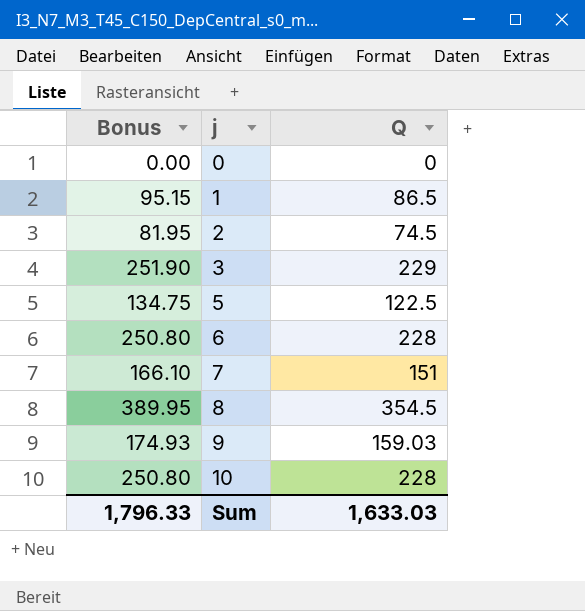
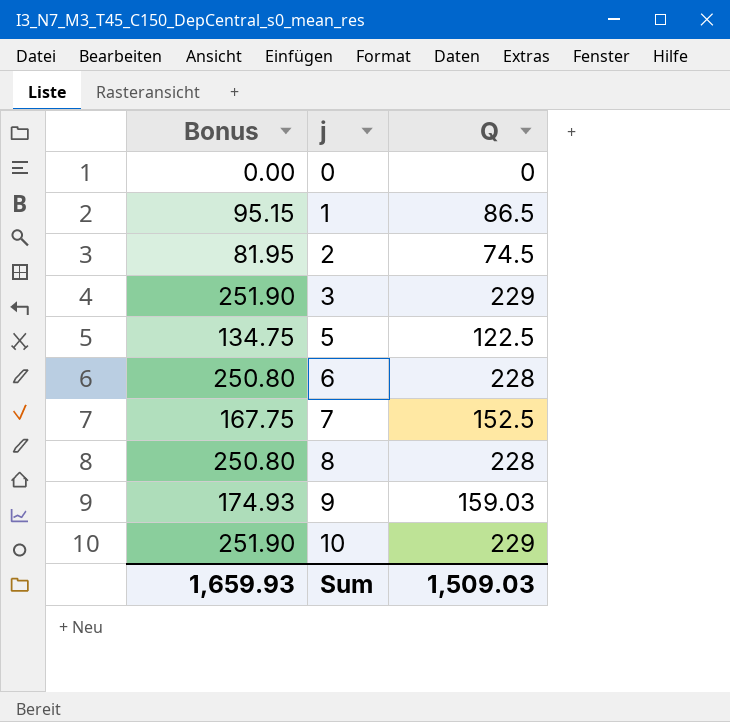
7 | Bonus: 166.10 -> 167.75
7 | Q: 151 -> 152.5
8 | Bonus: 389.95 -> 250.80
8 | Q: 354.5 -> 228
10 | Bonus: 250.80 -> 251.90
10 | Q: 228 -> 229
Sum | Bonus: 1,796.33 -> 1,659.93
Sum | Q: 1,633.03 -> 1,509.03

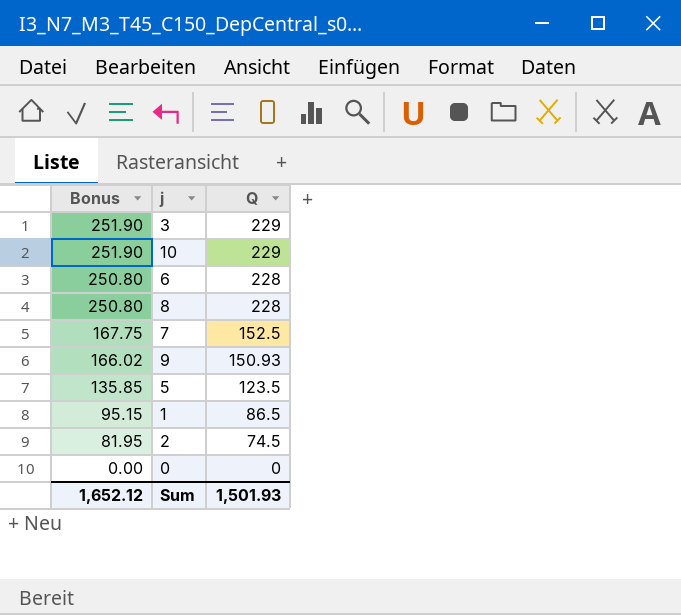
row order: j ascending -> Bonus descending
9 | Bonus: 174.93 -> 166.02
9 | Q: 159.03 -> 150.93
5 | Bonus: 134.75 -> 135.85
5 | Q: 122.5 -> 123.5
Sum | Bonus: 1,659.93 -> 1,652.12
Sum | Q: 1,509.03 -> 1,501.93

